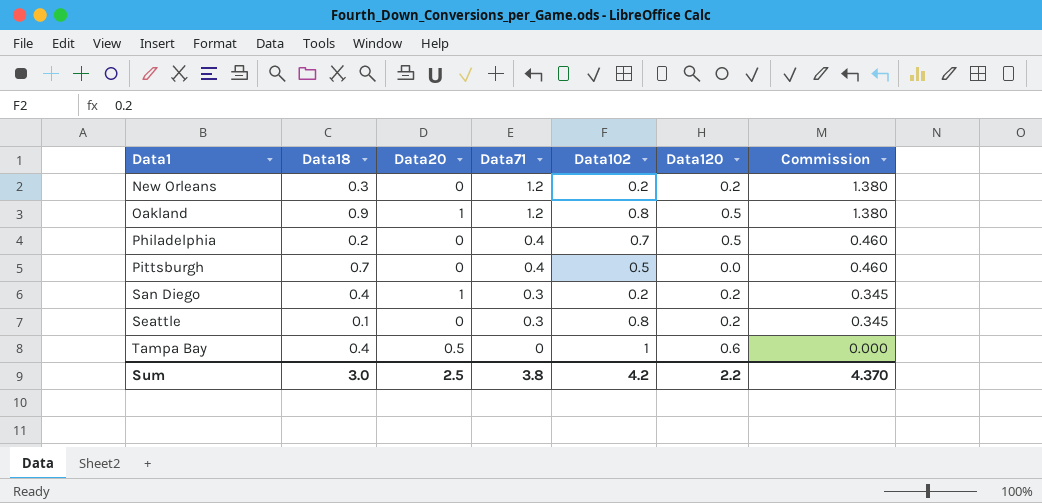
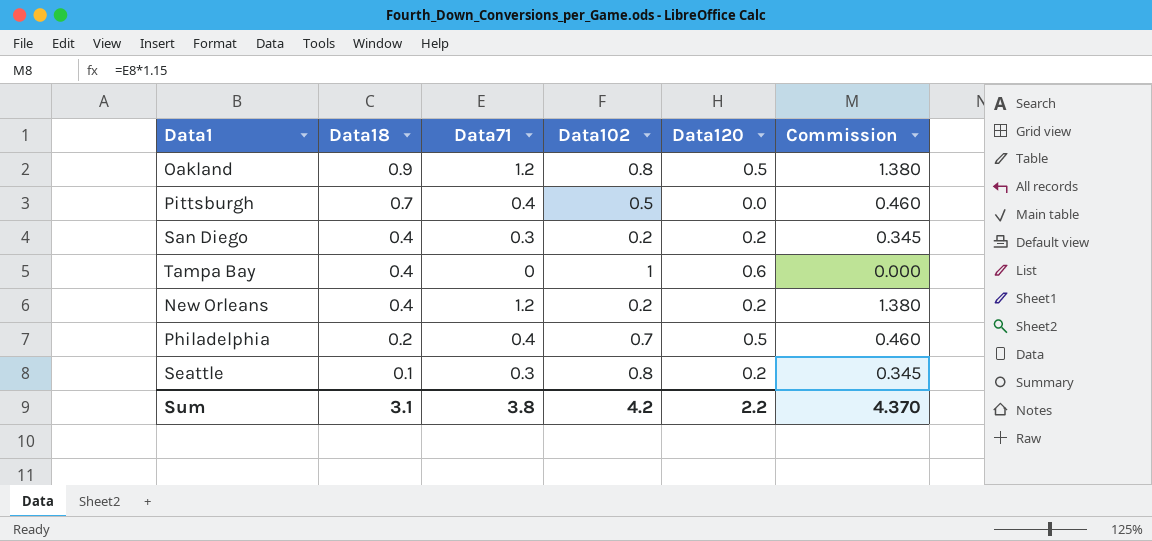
row order: Data1 ascending -> Data18 descending
column Data20 | position: 3 -> none
New Orleans | Data18: 0.3 -> 0.4
Sum | Data18: 3.0 -> 3.1

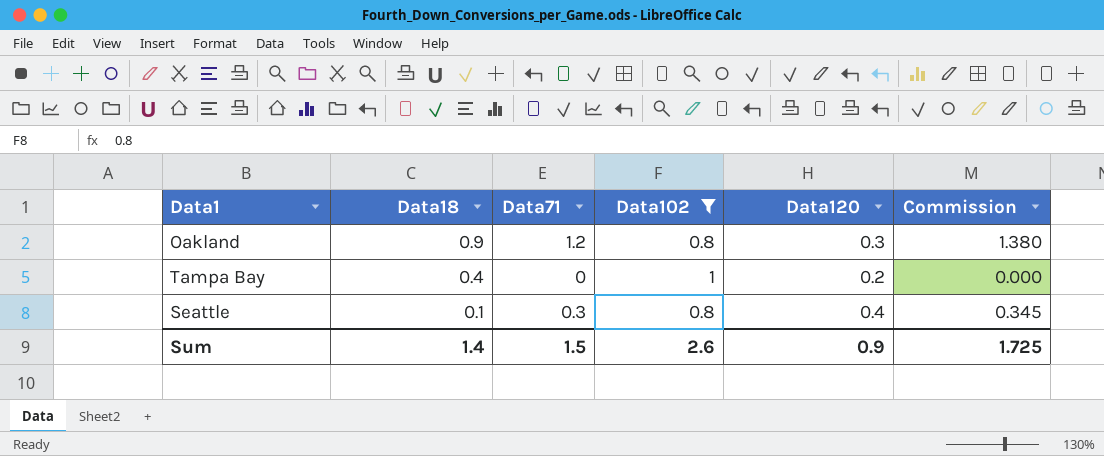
filter: none -> Data102 >= 0.8
Oakland | Data120: 0.5 -> 0.3
Tampa Bay | Data120: 0.6 -> 0.2
Seattle | Data120: 0.2 -> 0.4
Sum | Data18: 3.1 -> 1.4
Sum | Data71: 3.8 -> 1.5
Sum | Data102: 4.2 -> 2.6
Sum | Data120: 2.2 -> 0.9
Sum | Commission: 4.370 -> 1.725

